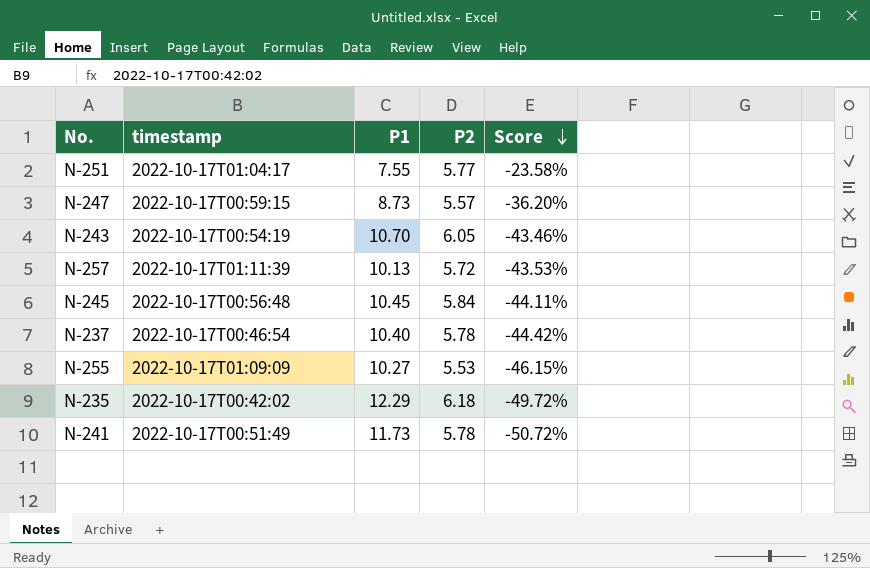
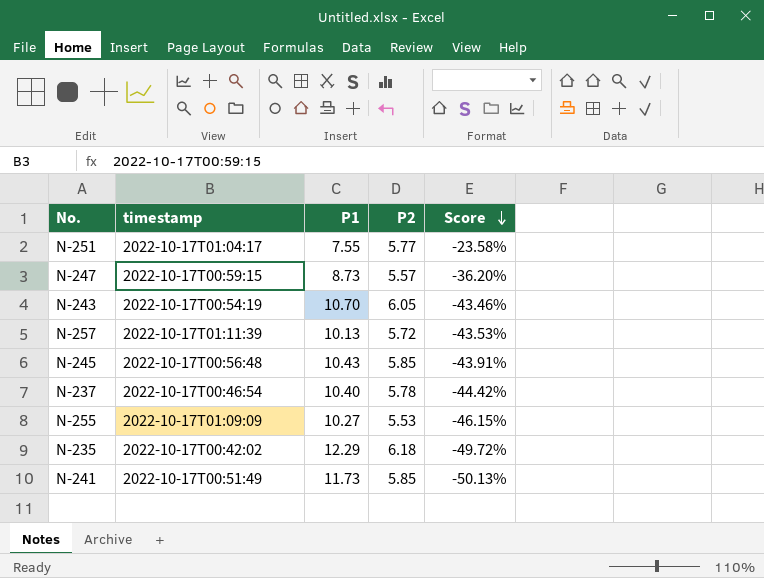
N-245 | P1: 10.45 -> 10.43
N-245 | P2: 5.84 -> 5.85
N-245 | Score: -44.11% -> -43.91%
N-241 | P2: 5.78 -> 5.85
N-241 | Score: -50.72% -> -50.13%

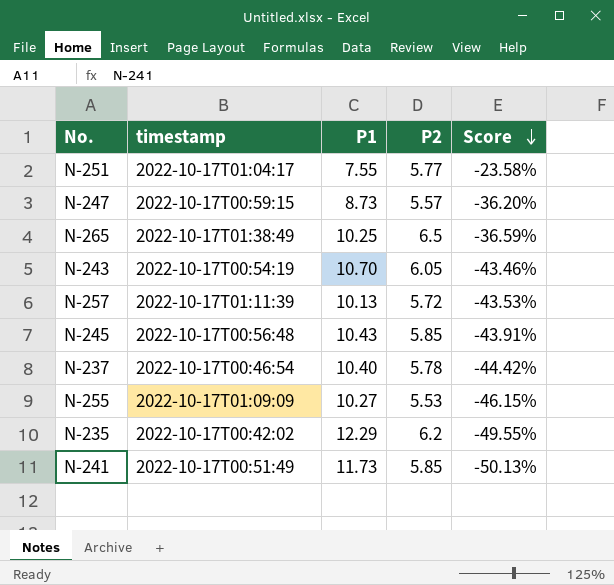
row N-265: none -> 2022-10-17T01:38:49 | 10.25 | 6.5 | -36.59%
N-235 | P2: 6.18 -> 6.2
N-235 | Score: -49.72% -> -49.55%

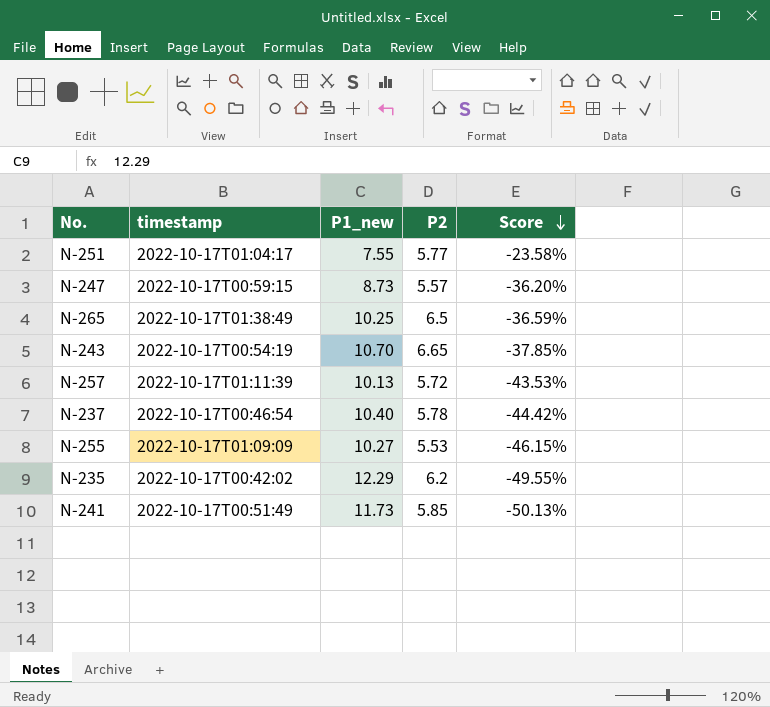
column name: P1 -> P1_new
row N-245: 2022-10-17T00:56:48 | 10.43 | 5.85 | -43.91% -> none
N-243 | P2: 6.05 -> 6.65
N-243 | Score: -43.46% -> -37.85%

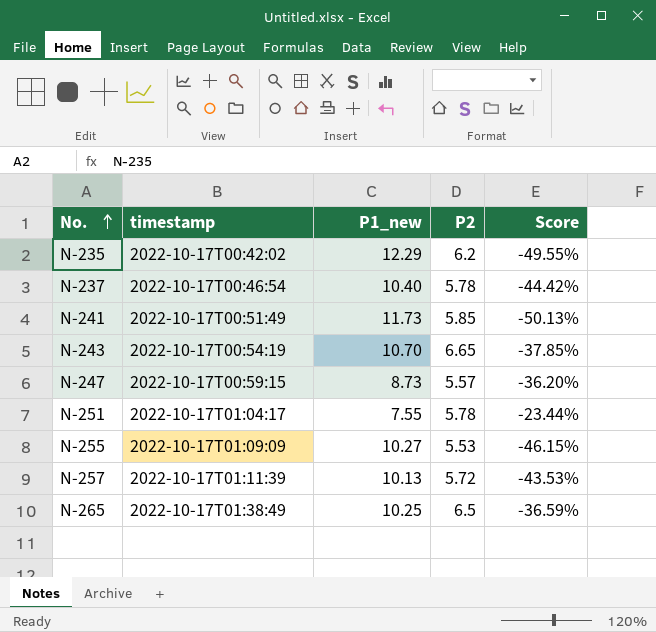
row order: Score descending -> No. ascending
N-251 | P2: 5.77 -> 5.78
N-251 | Score: -23.58% -> -23.44%

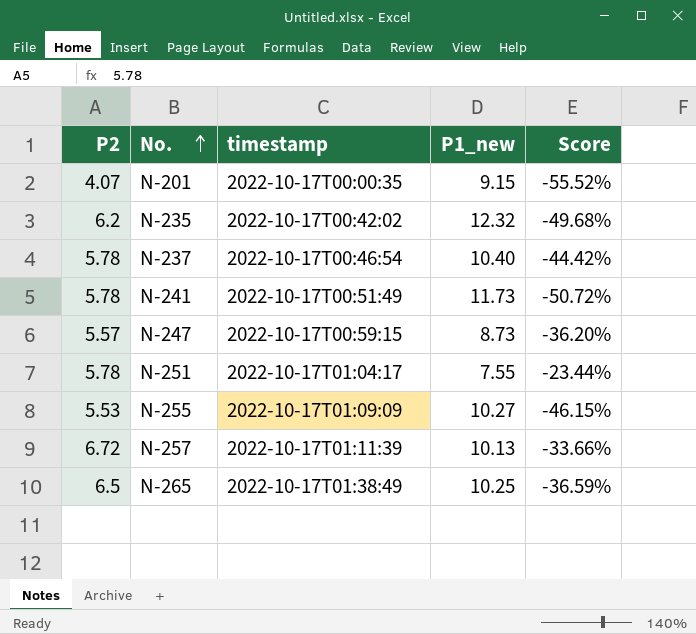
column P2 | position: 4 -> 1
row N-243: 2022-10-17T00:54:19 | 10.70 | 6.65 | -37.85% -> none
row N-201: none -> 4.07 | 2022-10-17T00:00:35 | 9.15 | -55.52%
N-235 | P1_new: 12.29 -> 12.32
N-235 | Score: -49.55% -> -49.68%
N-241 | P2: 5.85 -> 5.78
N-241 | Score: -50.13% -> -50.72%
N-257 | P2: 5.72 -> 6.72
N-257 | Score: -43.53% -> -33.66%

